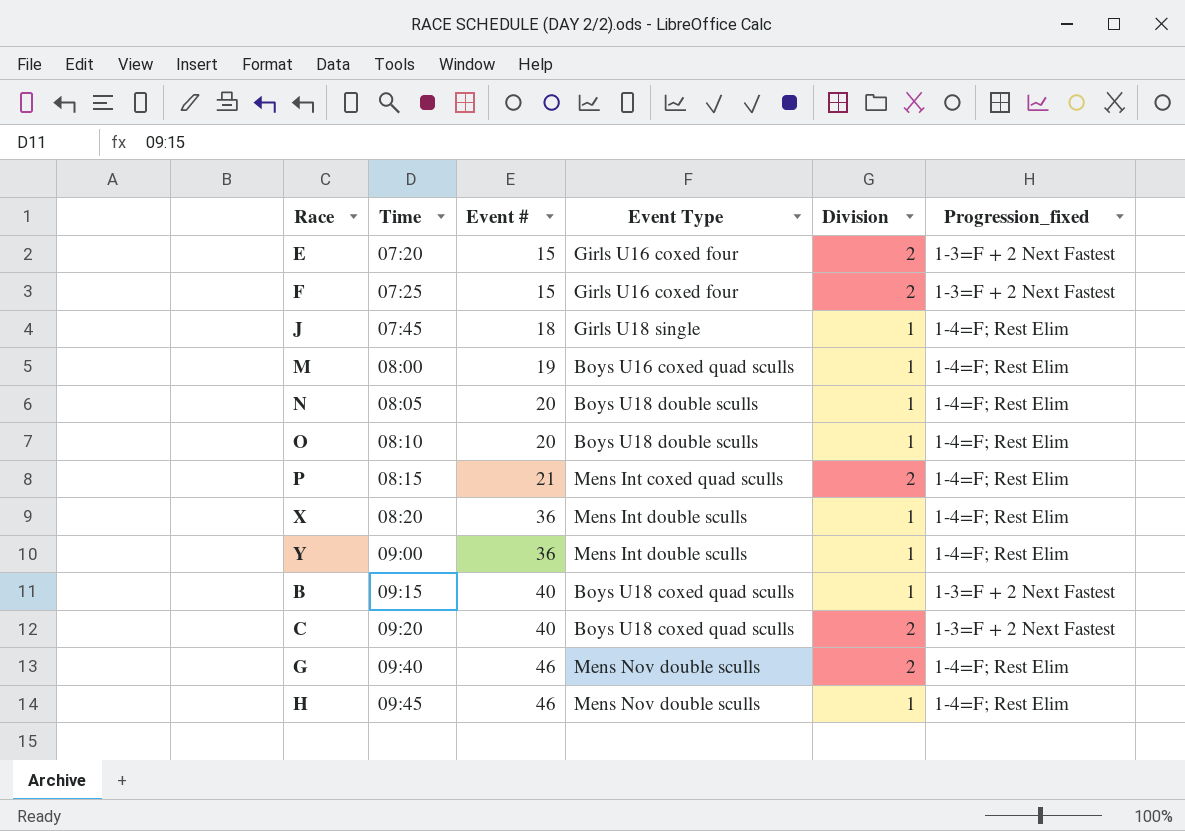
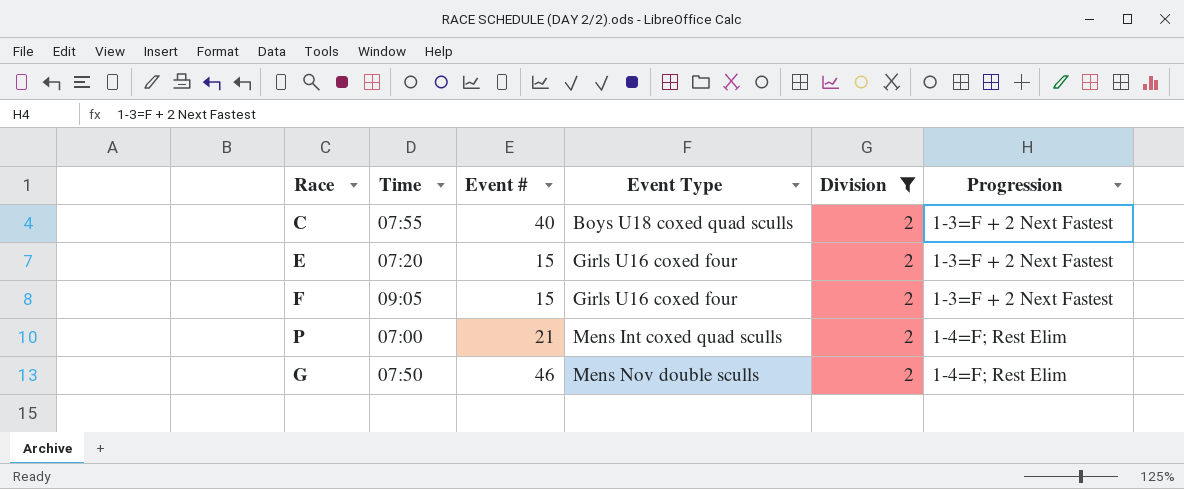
filter: none -> Division = 2
row order: Time ascending -> Event Type ascending
column name: Progression_fixed -> Progression
C | Time: 09:20 -> 07:55
F | Time: 07:25 -> 09:05
P | Time: 08:15 -> 07:00
G | Time: 09:40 -> 07:50

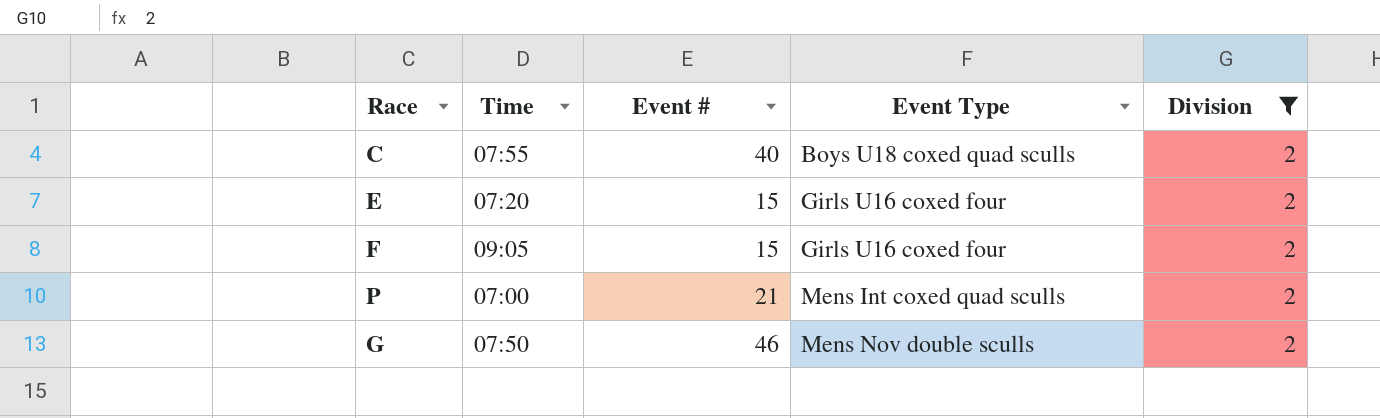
column Progression | position: 6 -> none

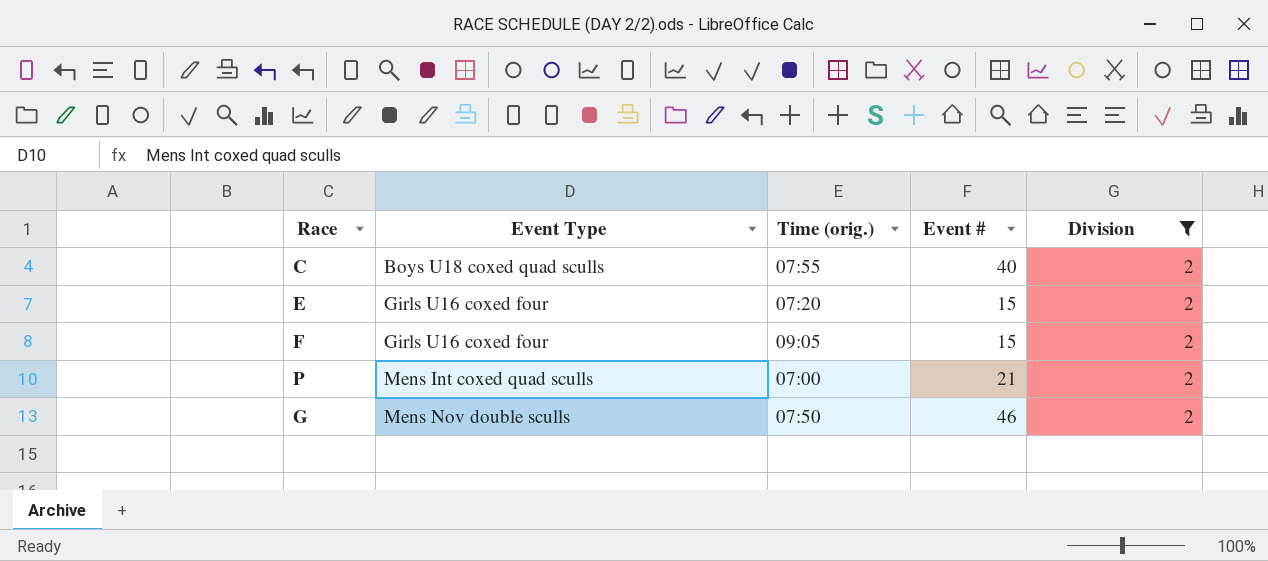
column Event Type | position: 4 -> 2
column name: Time -> Time (orig.)

